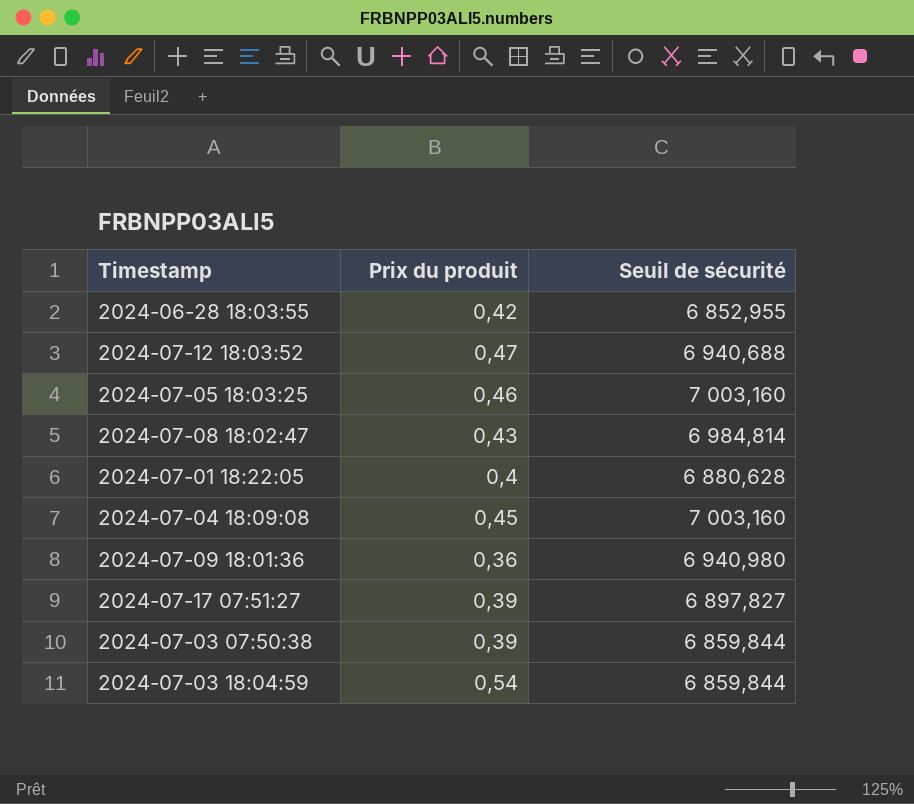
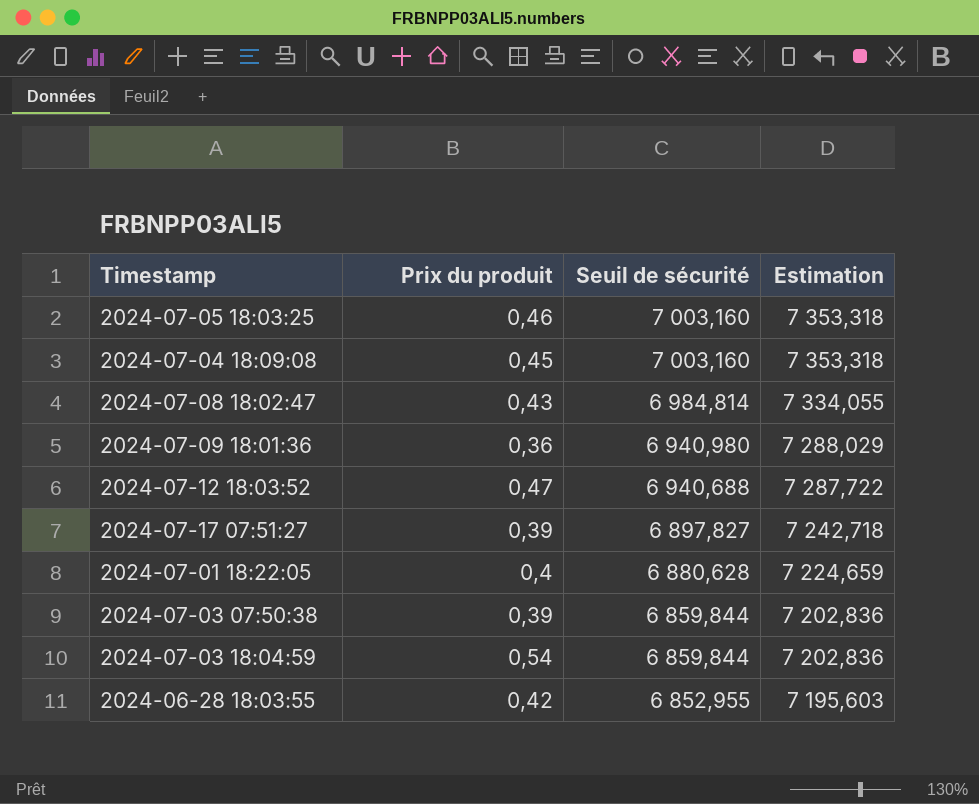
row order: none -> Seuil de sécurité descending
column Estimation | formula: none -> [Seuil de sécurité] * 1,05

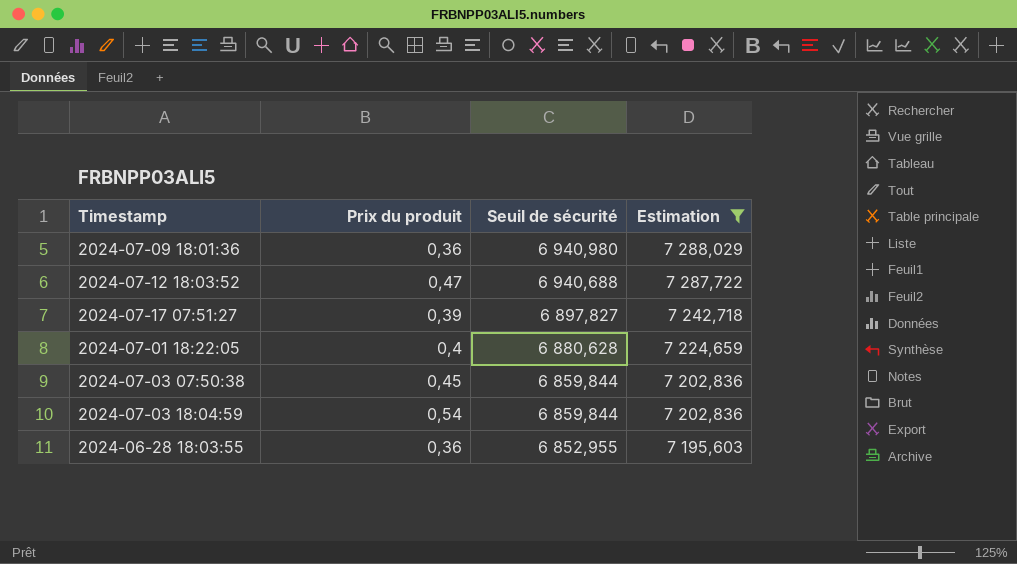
filter: none -> Estimation <= 7 288,029
2024-07-03 07:50:38 | Prix du produit: 0,39 -> 0,45
2024-06-28 18:03:55 | Prix du produit: 0,42 -> 0,36

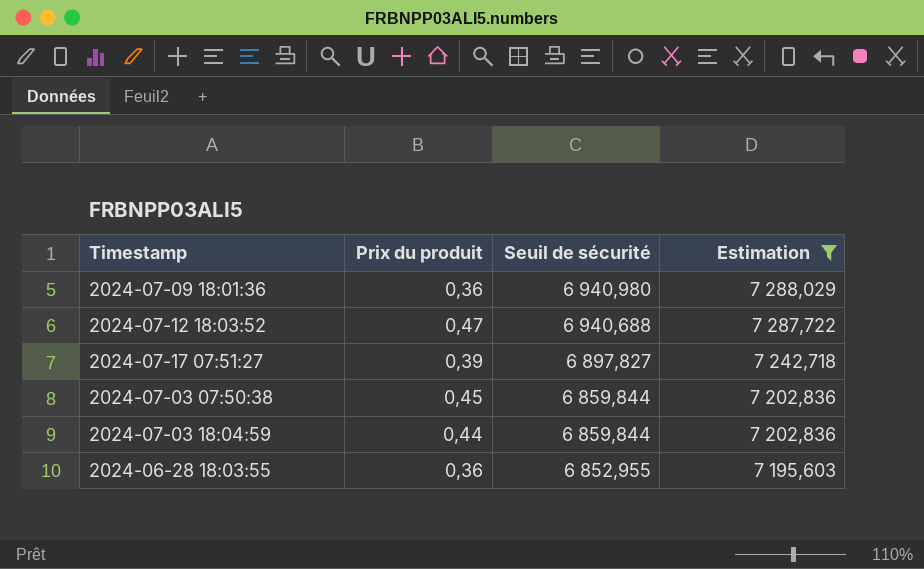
row 2024-07-01 18:22:05: 0,4 | 6 880,628 | 7 224,659 -> none
2024-07-03 18:04:59 | Prix du produit: 0,54 -> 0,44

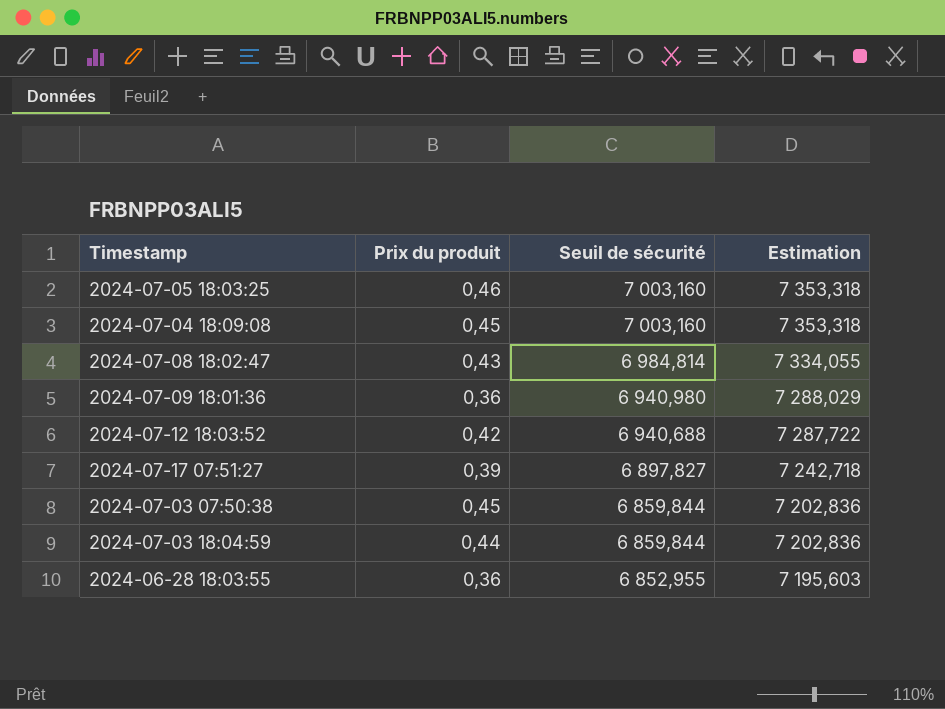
filter: Estimation <= 7 288,029 -> none
2024-07-12 18:03:52 | Prix du produit: 0,47 -> 0,42

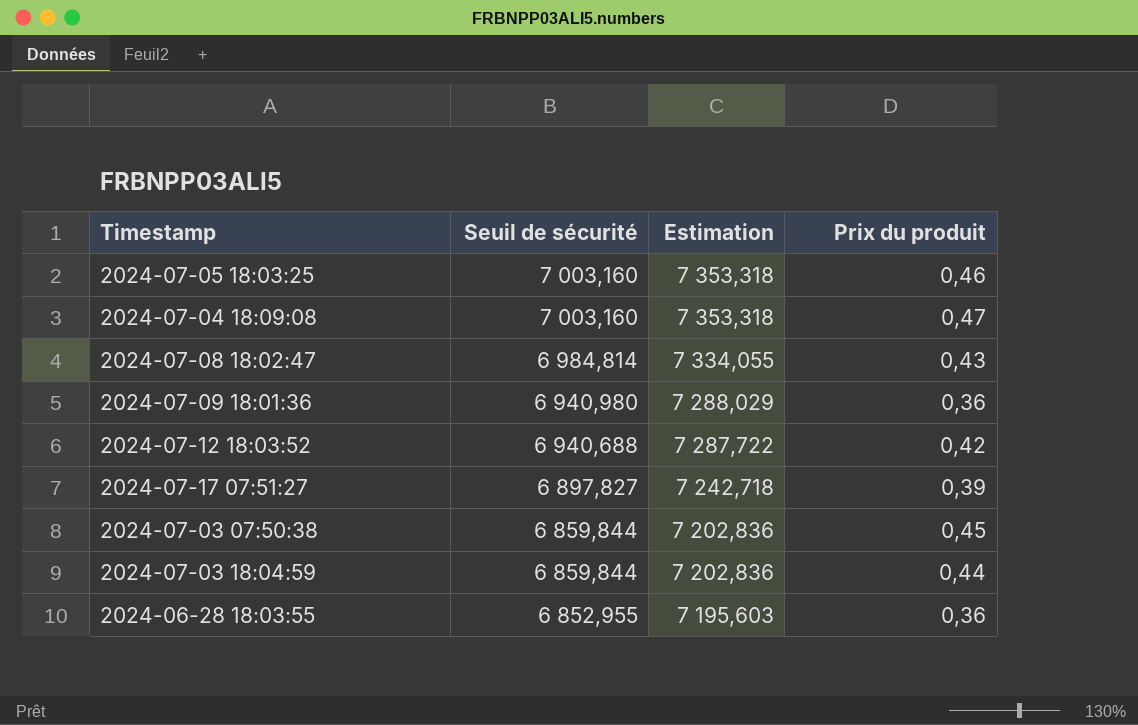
column Prix du produit | position: 2 -> 4
2024-07-04 18:09:08 | Prix du produit: 0,45 -> 0,47

